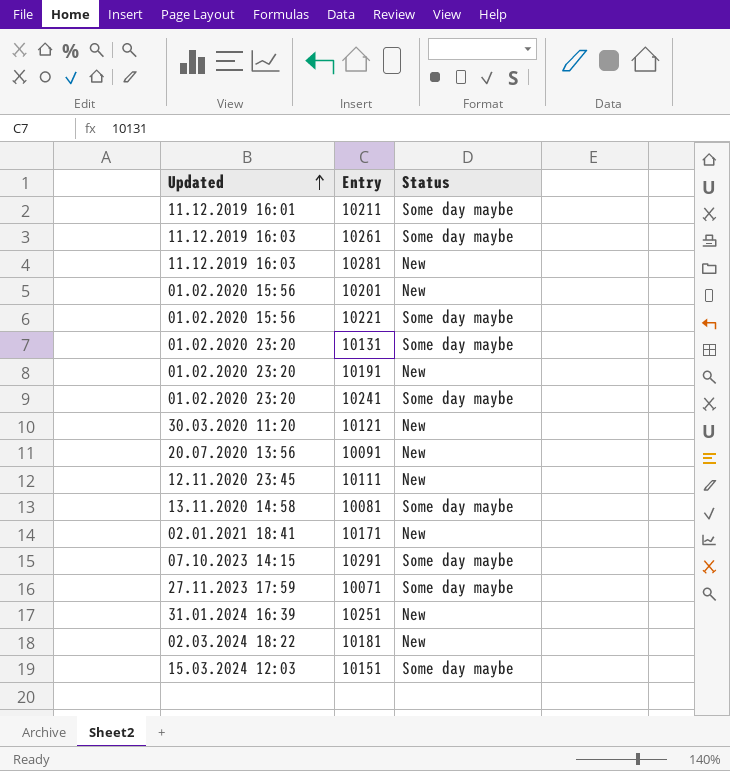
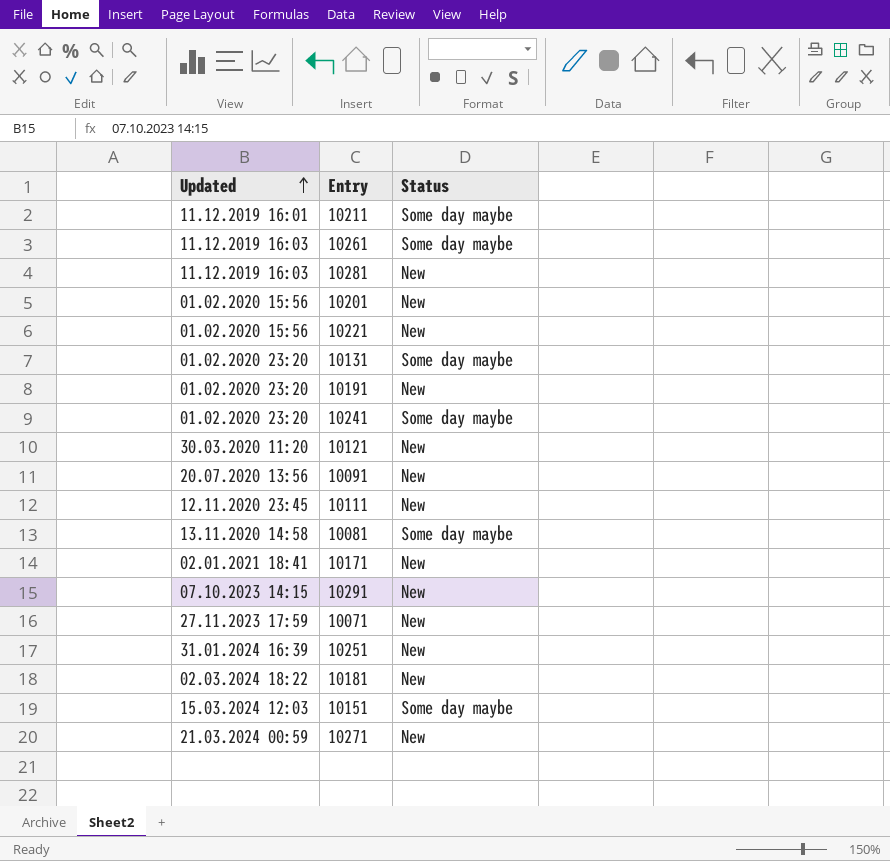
10221 | Status: Some day maybe -> New
10291 | Status: Some day maybe -> New
10071 | Status: Some day maybe -> New
row 10271: none -> 21.03.2024 00:59 | New

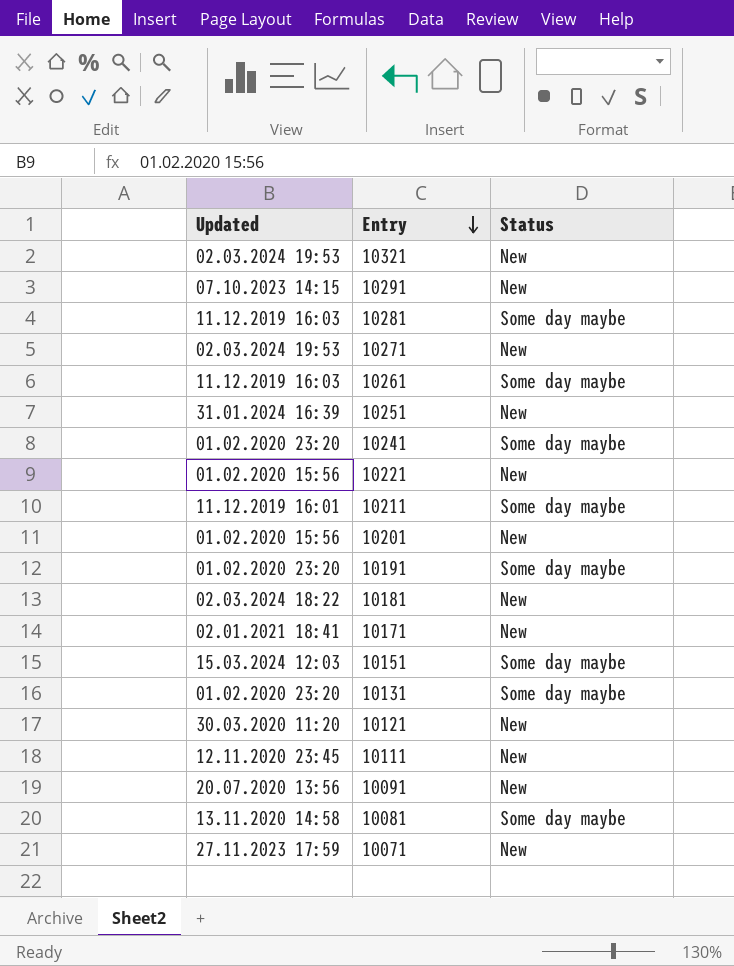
row order: Updated ascending -> Entry descending
row 10321: none -> 02.03.2024 19:53 | New
10281 | Status: New -> Some day maybe
10271 | Updated: 21.03.2024 00:59 -> 02.03.2024 19:53
10191 | Status: New -> Some day maybe

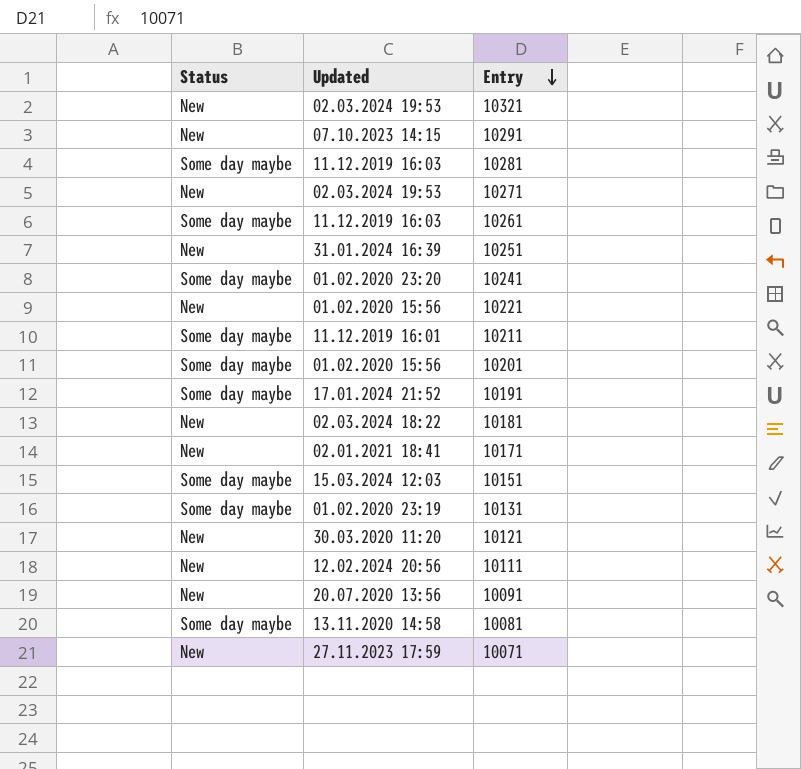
column Status | position: 3 -> 1
10201 | Status: New -> Some day maybe
10191 | Updated: 01.02.2020 23:20 -> 17.01.2024 21:52
10131 | Updated: 01.02.2020 23:20 -> 01.02.2020 23:19
10111 | Updated: 12.11.2020 23:45 -> 12.02.2024 20:56

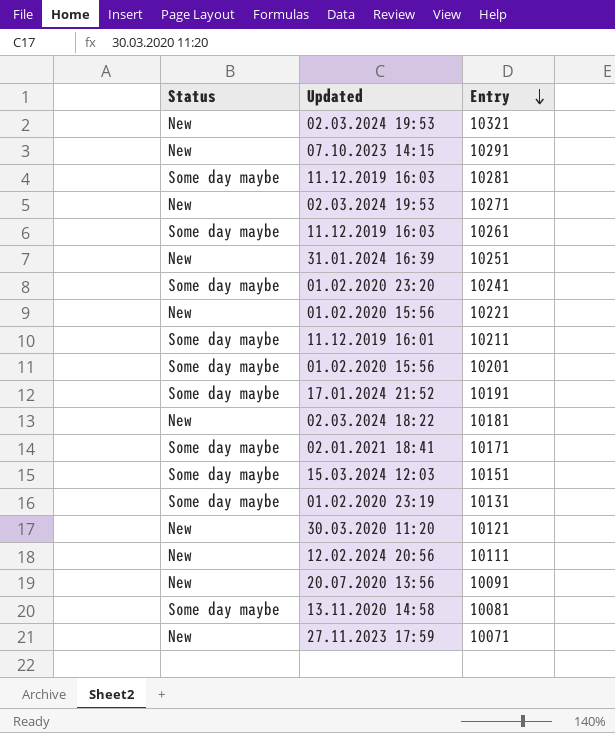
10171 | Status: New -> Some day maybe

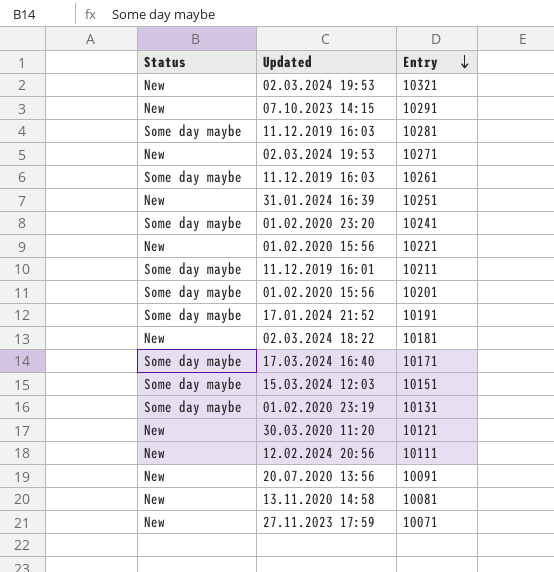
10171 | Updated: 02.01.2021 18:41 -> 17.03.2024 16:40
10081 | Status: Some day maybe -> New

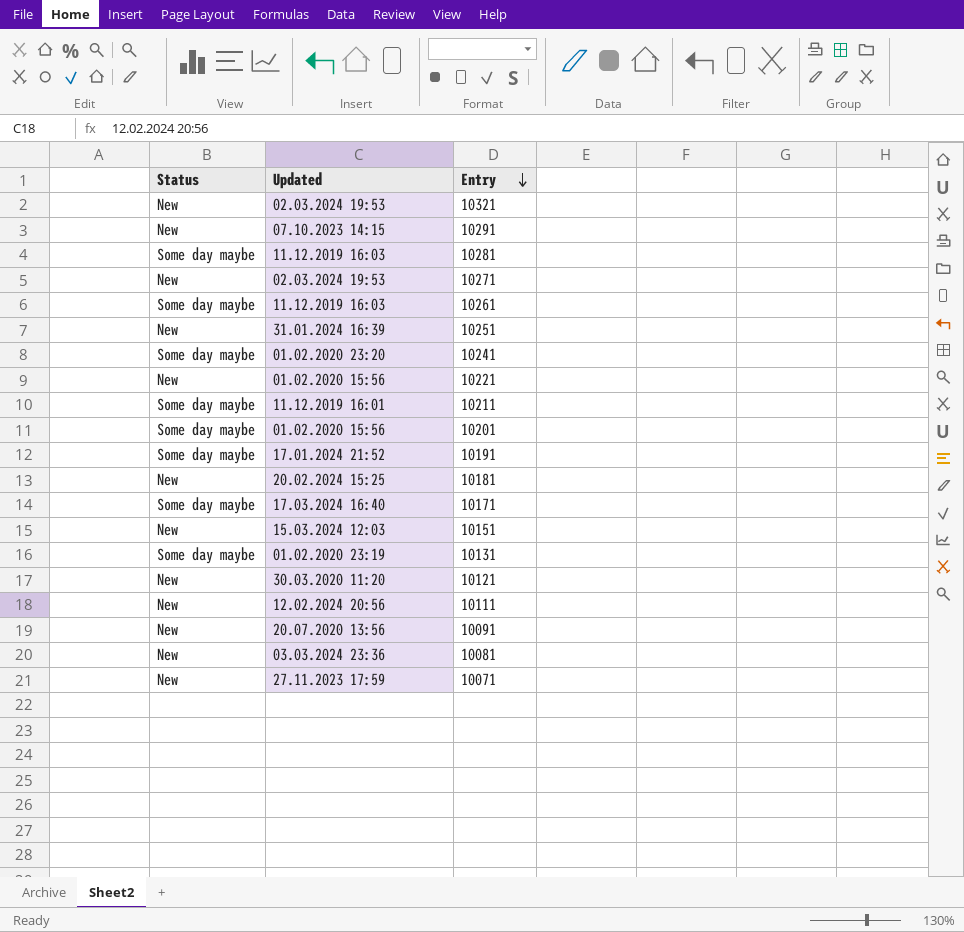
10181 | Updated: 02.03.2024 18:22 -> 20.02.2024 15:25
10151 | Status: Some day maybe -> New
10081 | Updated: 13.11.2020 14:58 -> 03.03.2024 23:36

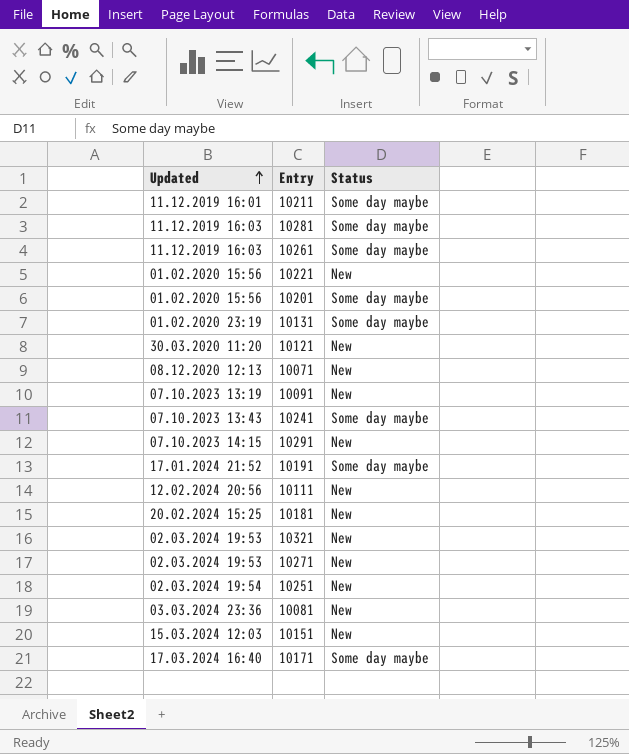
row order: Entry descending -> Updated ascending
column Status | position: 1 -> 3
10071 | Updated: 27.11.2023 17:59 -> 08.12.2020 12:13
10091 | Updated: 20.07.2020 13:56 -> 07.10.2023 13:19
10241 | Updated: 01.02.2020 23:20 -> 07.10.2023 13:43
10251 | Updated: 31.01.2024 16:39 -> 02.03.2024 19:54

